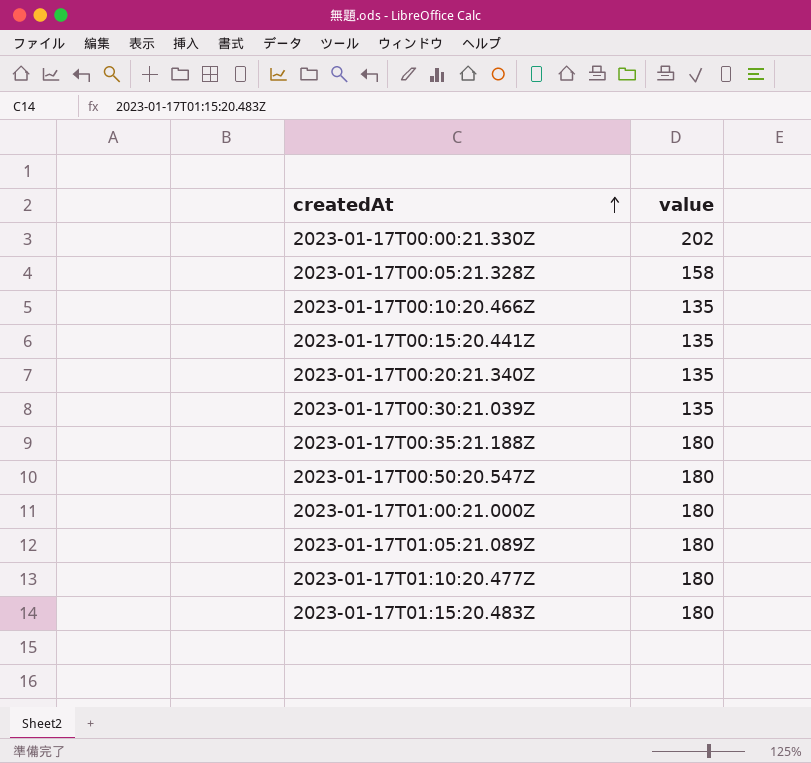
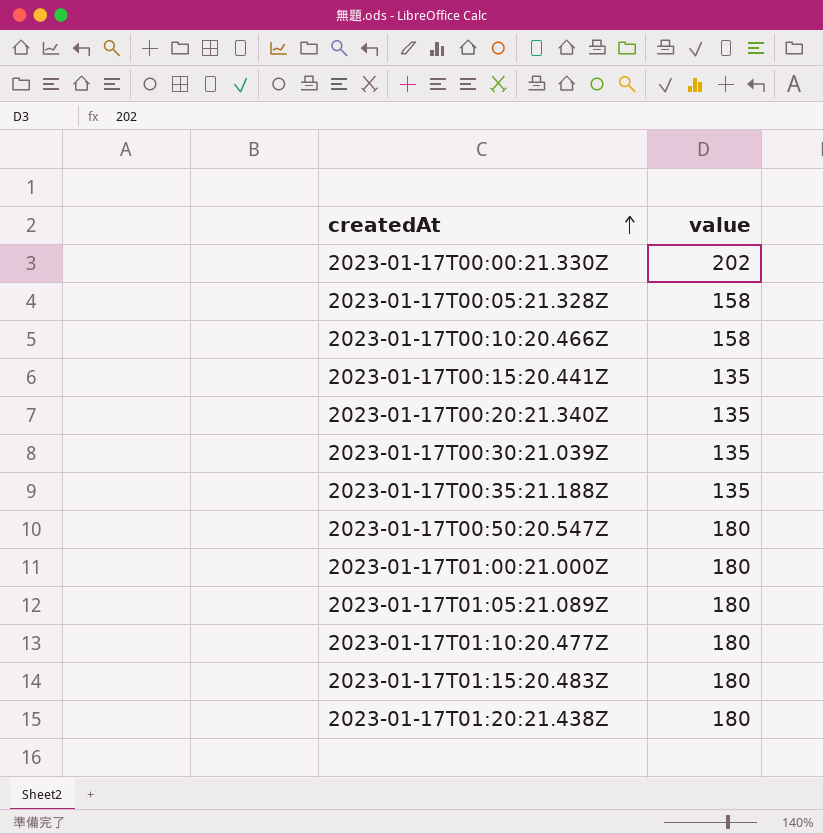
2023-01-17T00:10:20.466Z | value: 135 -> 158
2023-01-17T00:35:21.188Z | value: 180 -> 135
row 2023-01-17T01:20:21.438Z: none -> 180

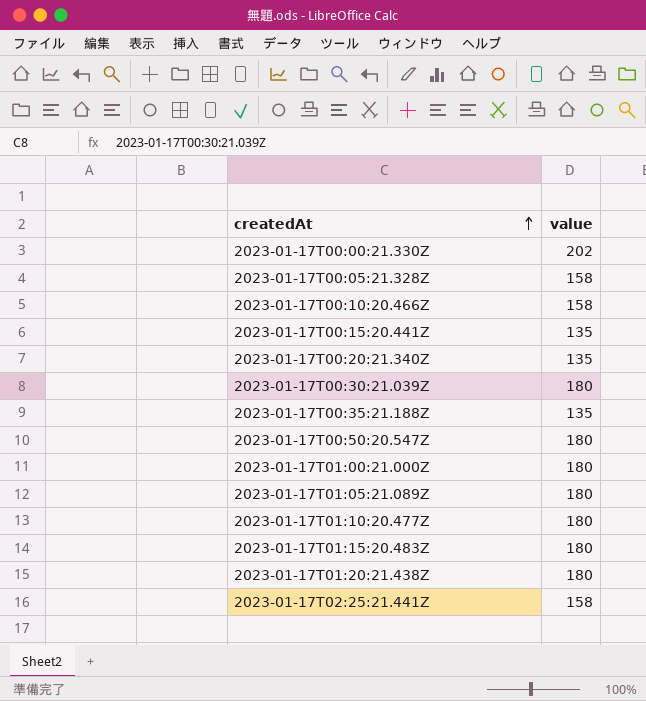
2023-01-17T00:30:21.039Z | value: 135 -> 180
row 2023-01-17T02:25:21.441Z: none -> 158

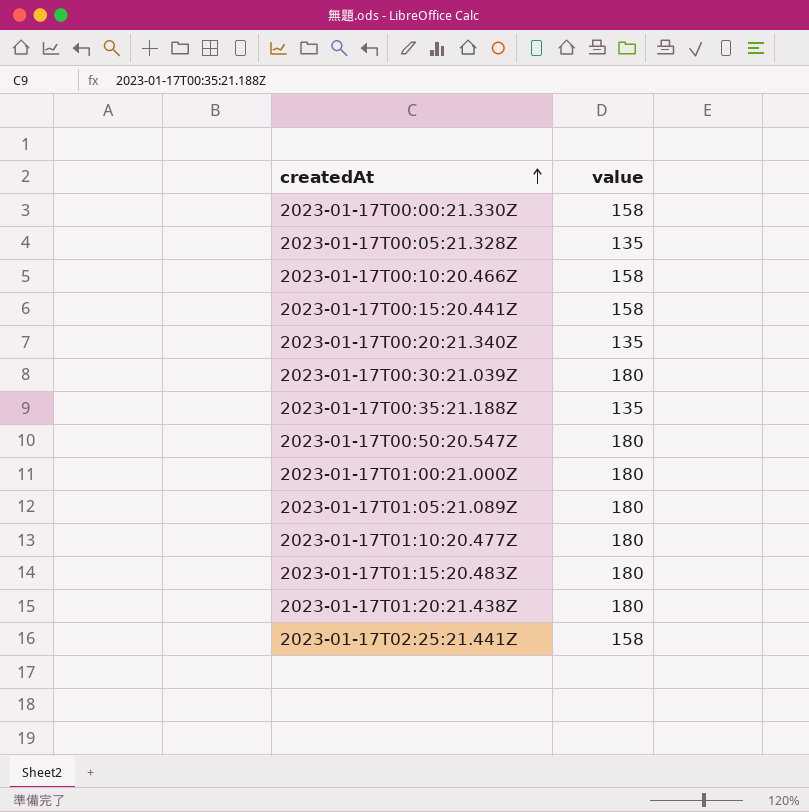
2023-01-17T00:00:21.330Z | value: 202 -> 158
2023-01-17T00:05:21.328Z | value: 158 -> 135
2023-01-17T00:15:20.441Z | value: 135 -> 158

